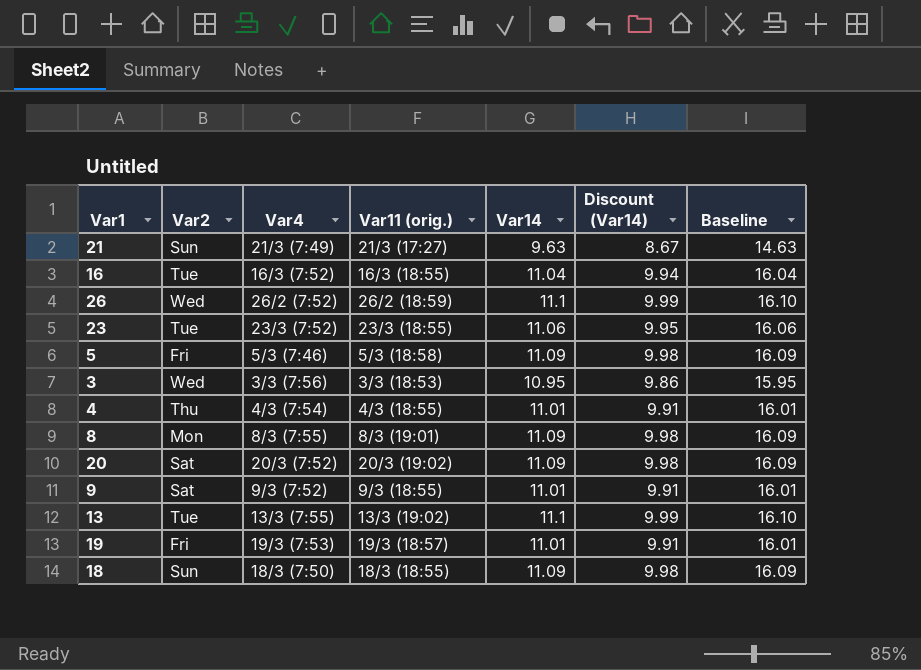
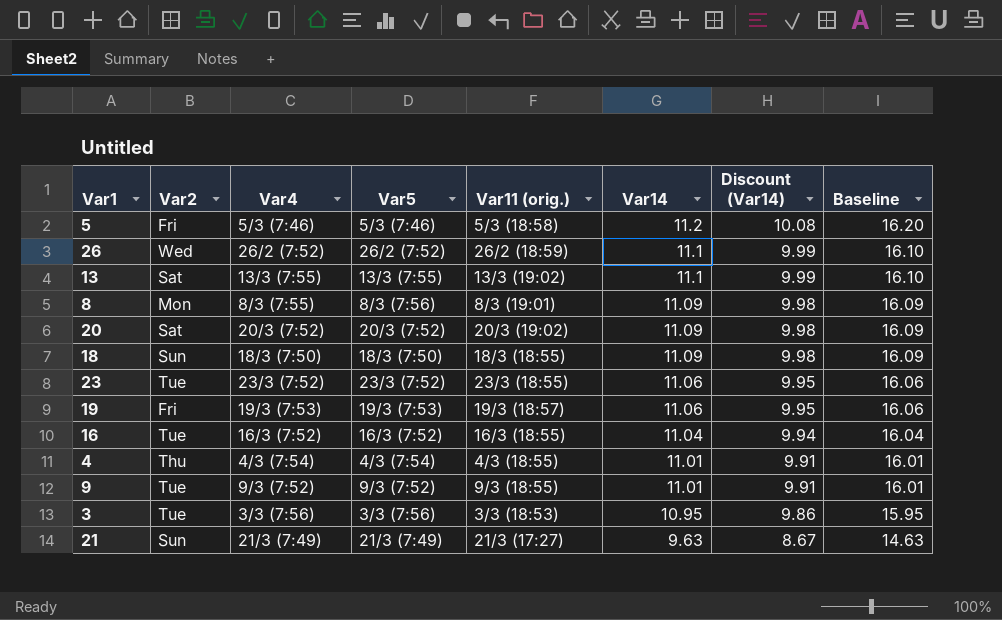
row order: none -> Var14 descending
column Var5 | position: none -> 4
5 | Var14: 11.09 -> 11.2
5 | Discount (Var14): 9.98 -> 10.08
5 | Baseline: 16.09 -> 16.20
13 | Var2: Tue -> Sat
19 | Var14: 11.01 -> 11.06
19 | Discount (Var14): 9.91 -> 9.95
19 | Baseline: 16.01 -> 16.06
9 | Var2: Sat -> Tue
3 | Var2: Wed -> Tue

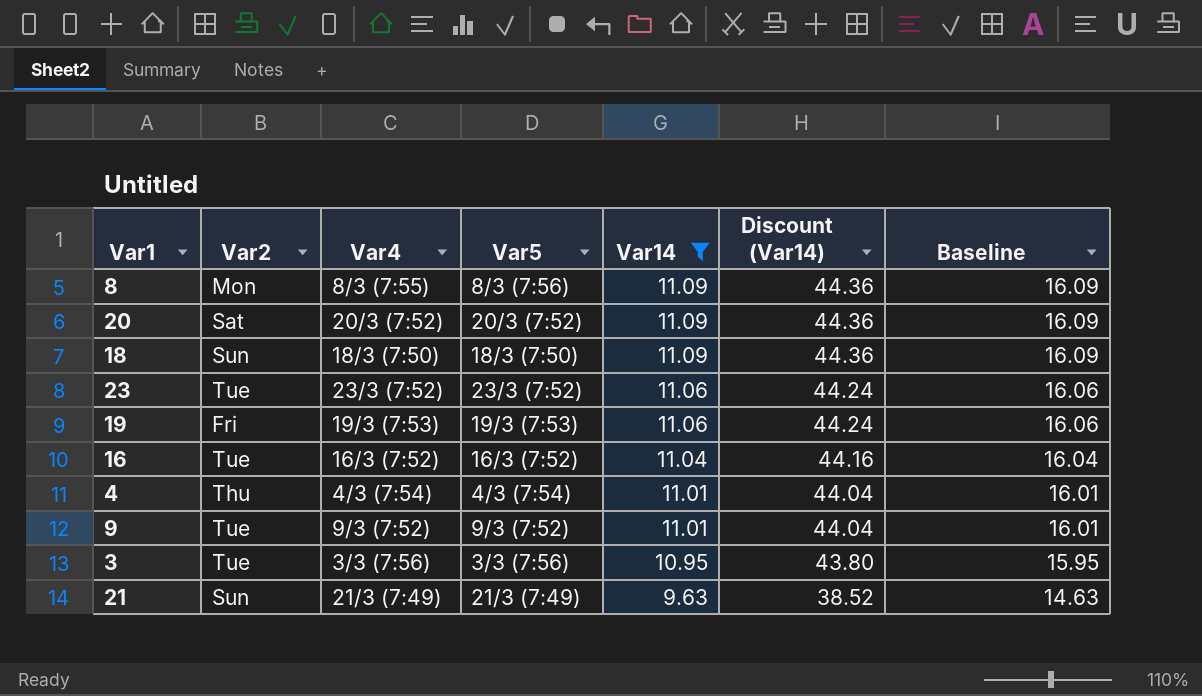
filter: none -> Var14 <= 11.09
column Var11 (orig.) | position: 5 -> none
column Discount (Var14) | formula: [Var14] * 0.9 -> [Var14] * 4

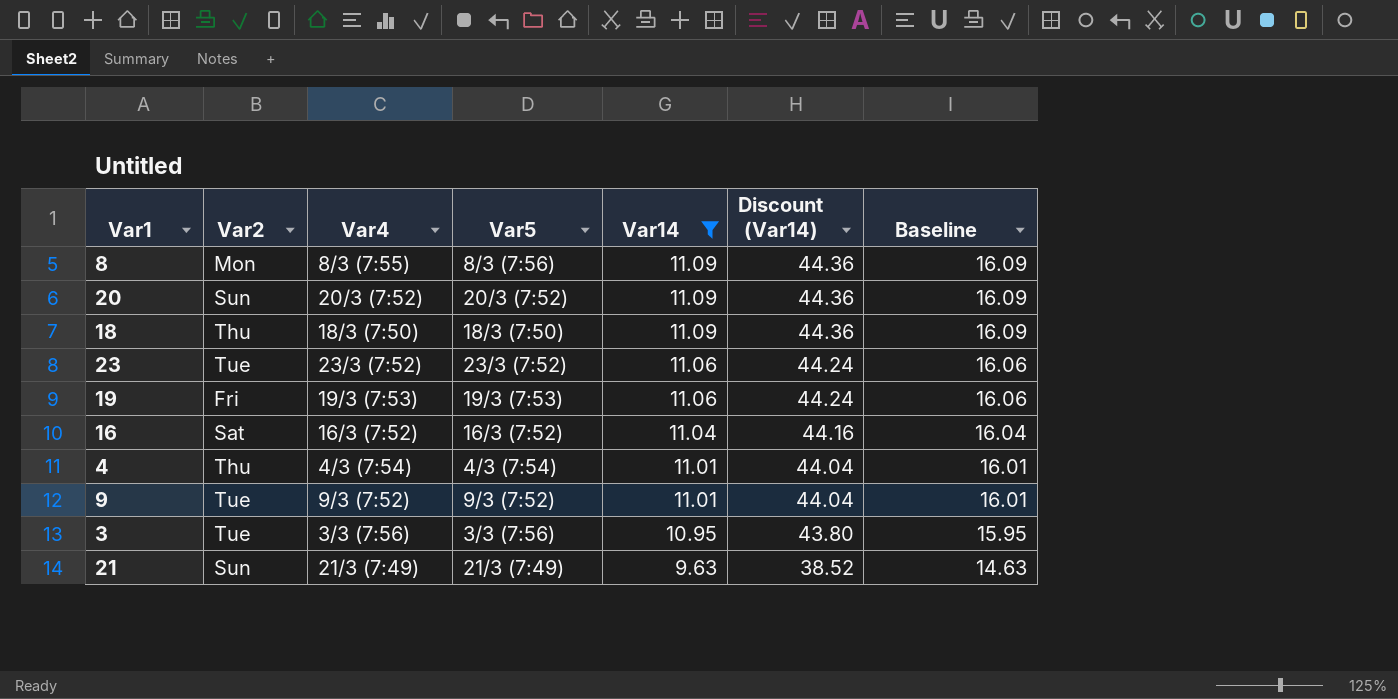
20 | Var2: Sat -> Sun
18 | Var2: Sun -> Thu
16 | Var2: Tue -> Sat

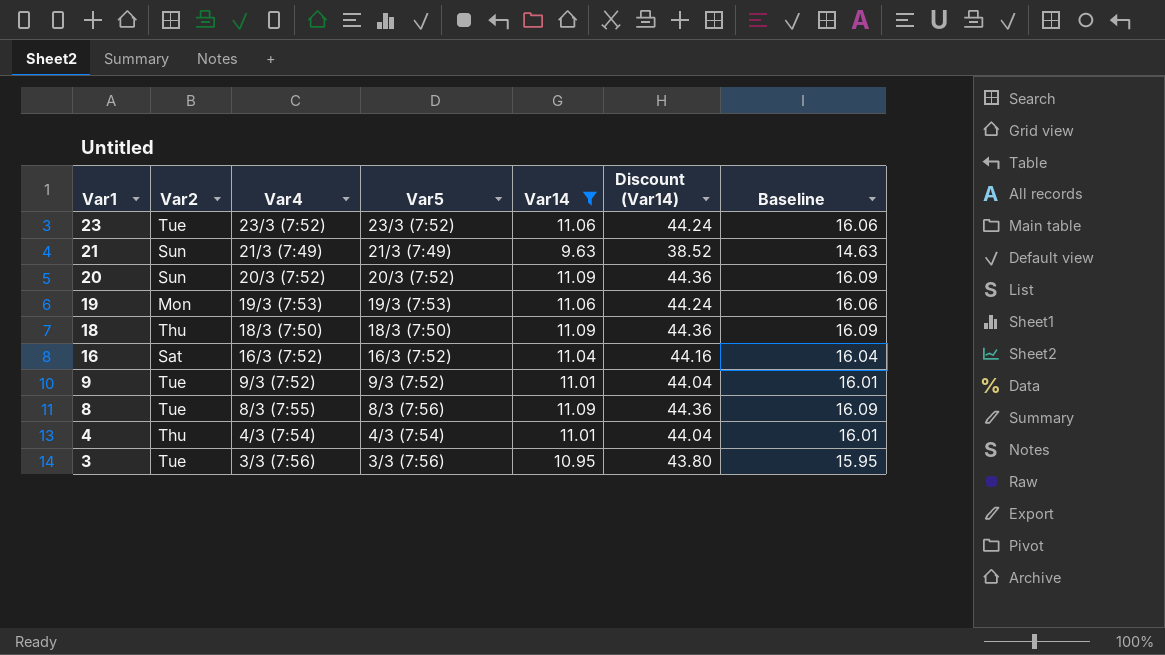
row order: Var14 descending -> Var1 descending
19 | Var2: Fri -> Mon
8 | Var2: Mon -> Tue

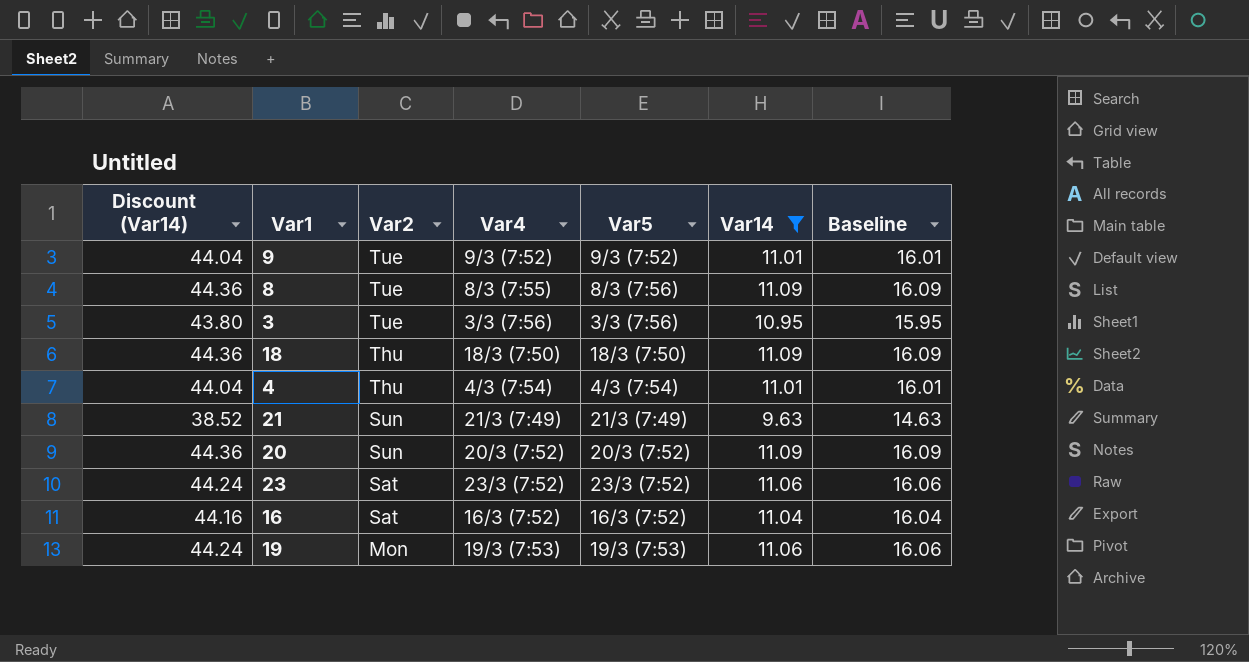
row order: Var1 descending -> Var2 descending
column Discount (Var14) | position: 6 -> 1
23 | Var2: Tue -> Sat

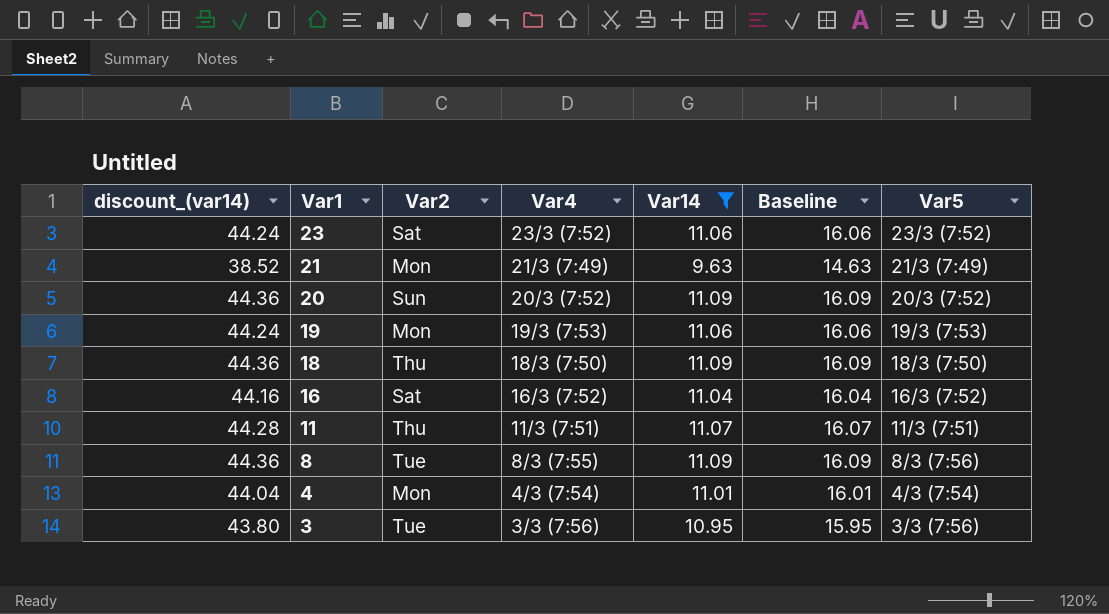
row order: Var2 descending -> Var1 descending
column name: Discount (Var14) -> discount_(var14)
column Var5 | position: 5 -> 7
row 9: 44.04 | Tue | 9/3 (7:52) | 9/3 (7:52) | 11.01 | 16.01 -> none
21 | Var2: Sun -> Mon
row 11: none -> 44.28 | Thu | 11/3 (7:51) | 11.07 | 16.07 | 11/3 (7:51)
4 | Var2: Thu -> Mon

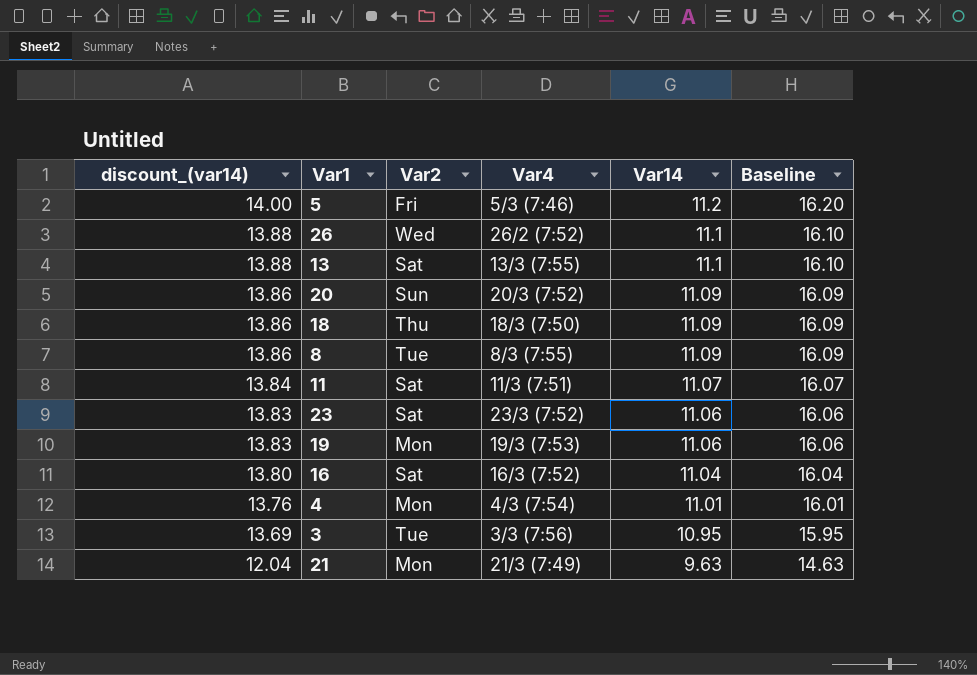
filter: Var14 <= 11.09 -> none
row order: Var1 descending -> discount_(var14) descending
column Var5 | position: 7 -> none
column discount_(var14) | formula: [Var14] * 4 -> [Var14] * 1.25
11 | Var2: Thu -> Sat

